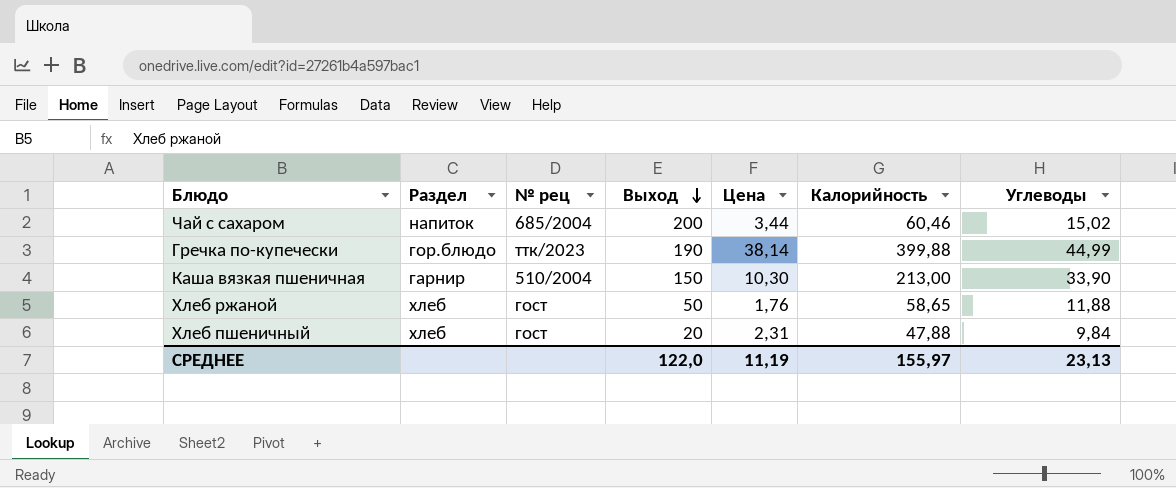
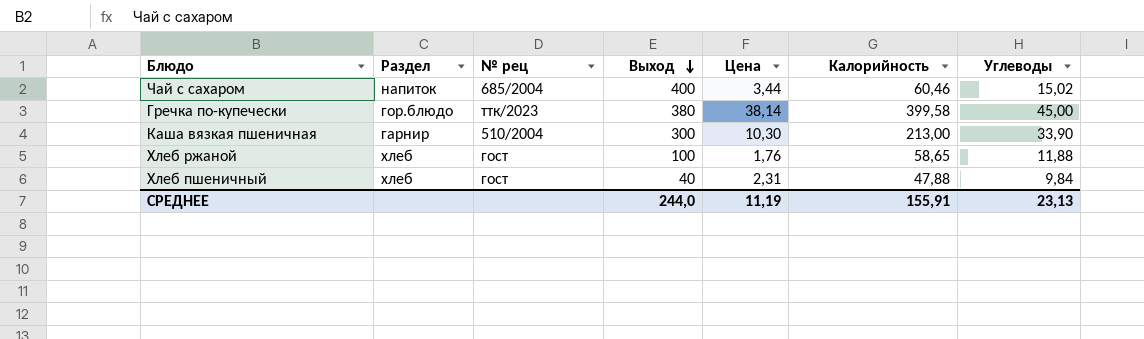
Чай с сахаром | Выход: 200 -> 400
Гречка по-купечески | Выход: 190 -> 380
Гречка по-купечески | Калорийность: 399,88 -> 399,58
Гречка по-купечески | Углеводы: 44,99 -> 45,00
Каша вязкая пшеничная | Выход: 150 -> 300
Хлеб ржаной | Выход: 50 -> 100
Хлеб пшеничный | Выход: 20 -> 40
СРЕДНЕЕ | Выход: 122,0 -> 244,0
СРЕДНЕЕ | Калорийность: 155,97 -> 155,91

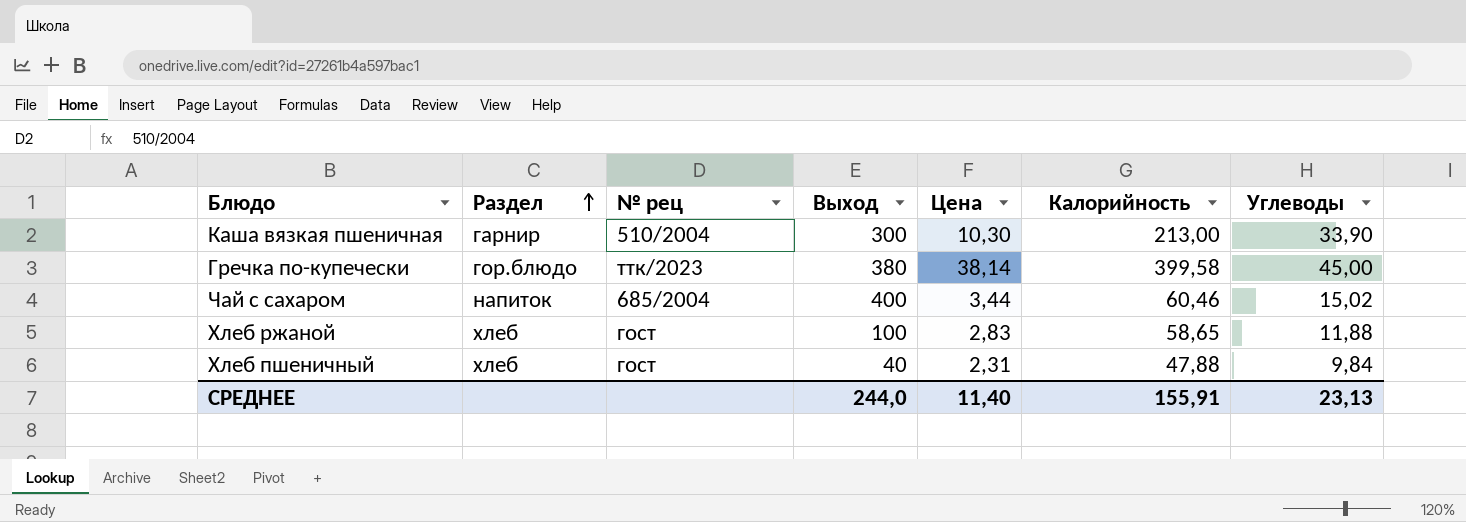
row order: Выход descending -> Раздел ascending
Хлеб ржаной | Цена: 1,76 -> 2,83
СРЕДНЕЕ | Цена: 11,19 -> 11,40

